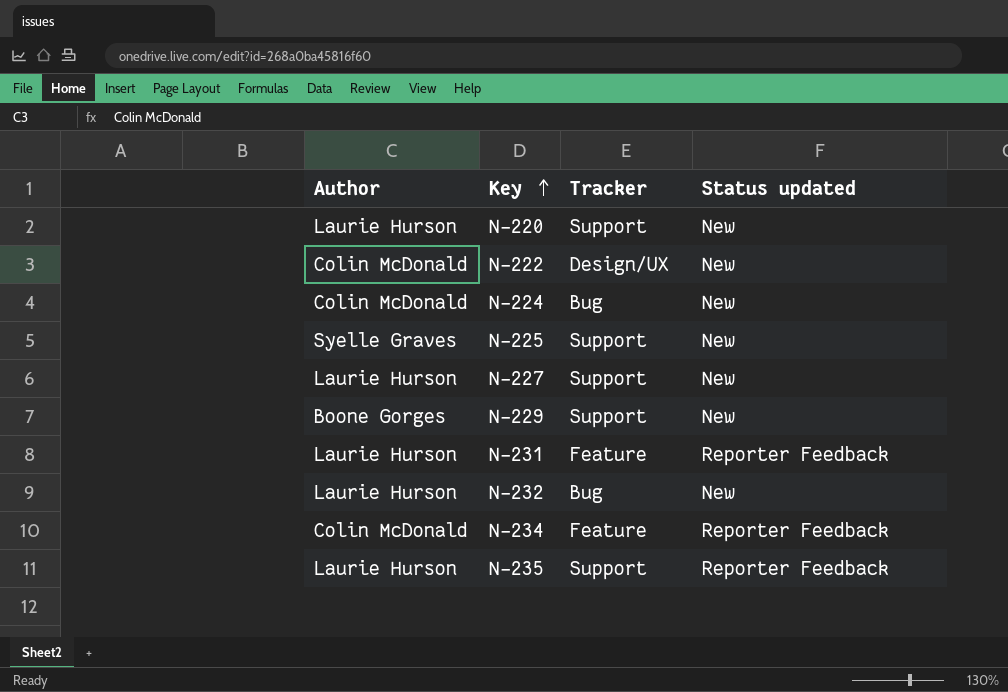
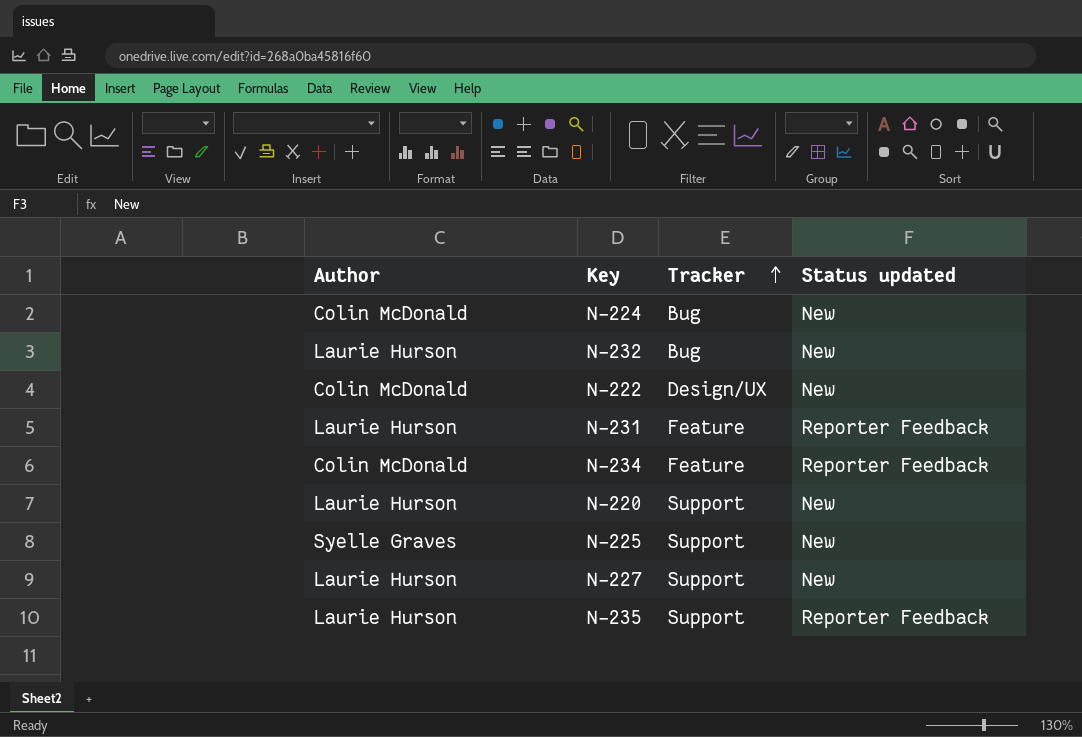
row order: Key ascending -> Tracker ascending
row N-229: Boone Gorges | Support | New -> none

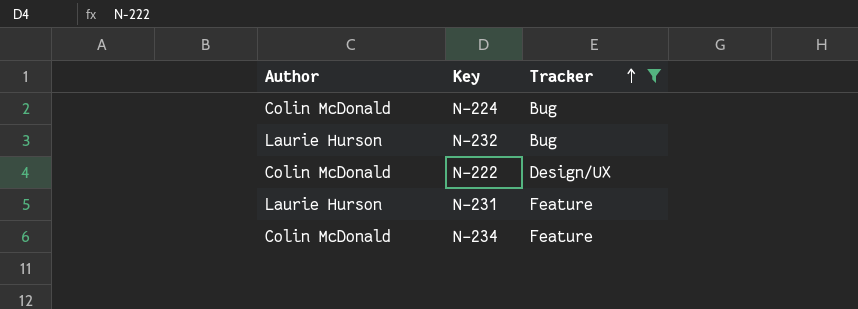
filter: none -> Tracker != Support
column Status updated | position: 4 -> none

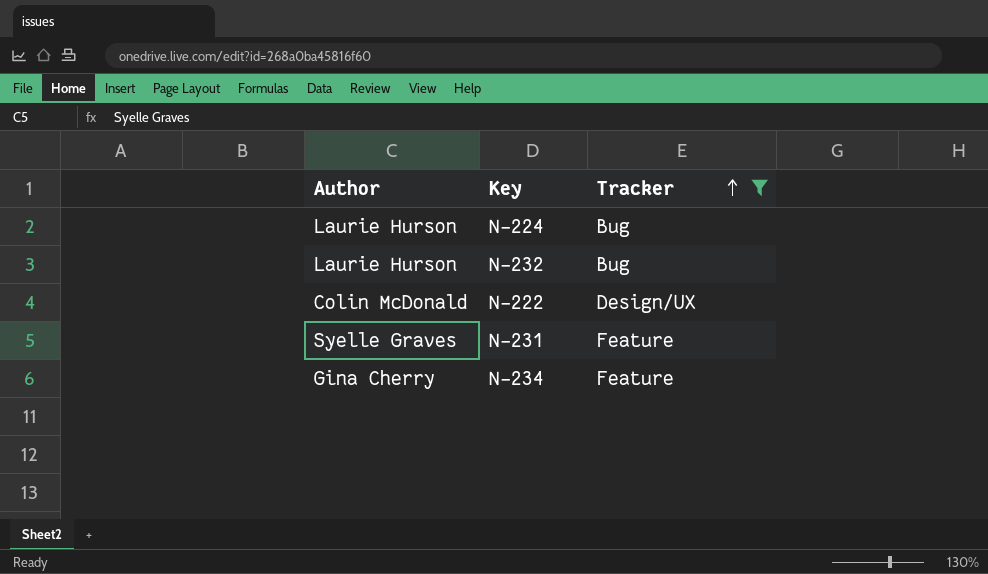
N-224 | Author: Colin McDonald -> Laurie Hurson
N-231 | Author: Laurie Hurson -> Syelle Graves
N-234 | Author: Colin McDonald -> Gina Cherry

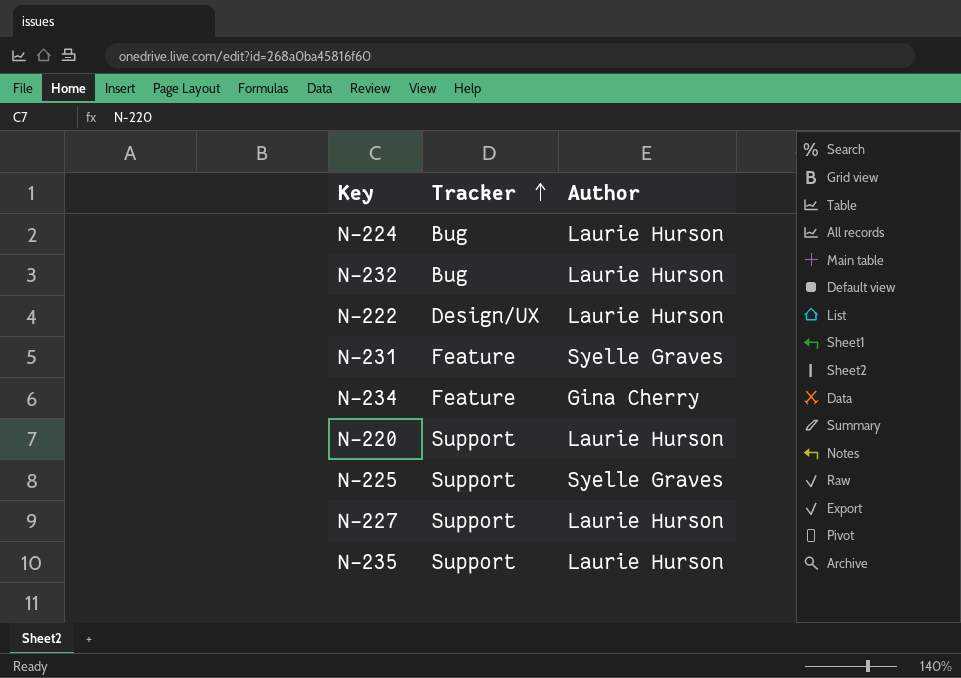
filter: Tracker != Support -> none
column Author | position: 1 -> 3
N-222 | Author: Colin McDonald -> Laurie Hurson

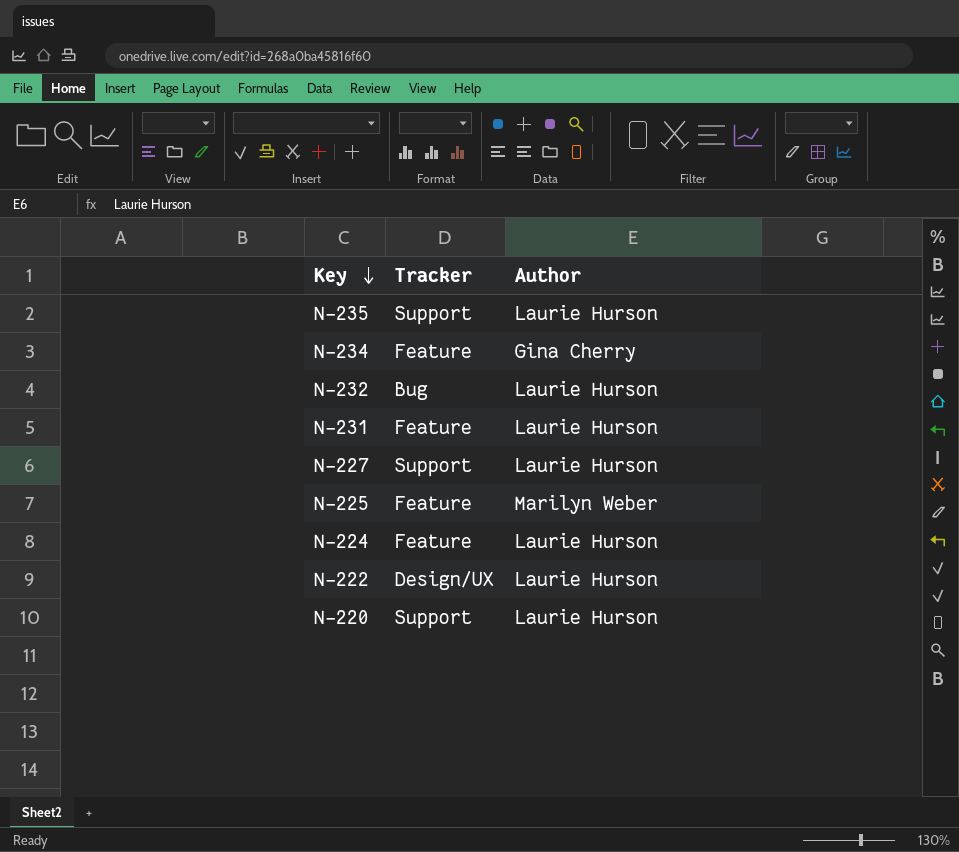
row order: Tracker ascending -> Key descending
N-231 | Author: Syelle Graves -> Laurie Hurson
N-225 | Tracker: Support -> Feature
N-225 | Author: Syelle Graves -> Marilyn Weber
N-224 | Tracker: Bug -> Feature

